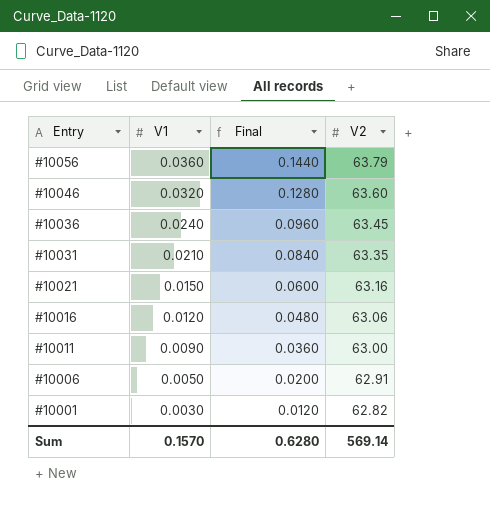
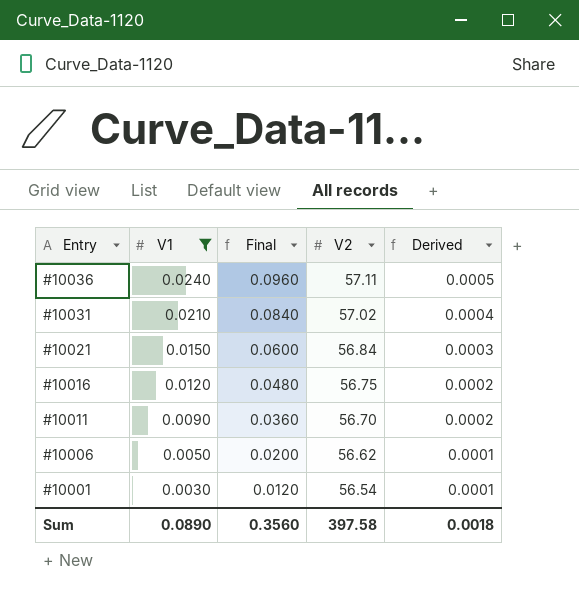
filter: none -> V1 <= 0.0240
column Derived | formula: none -> [V1] * 0.02
#10036 | V2: 63.45 -> 57.11
#10031 | V2: 63.35 -> 57.02
#10021 | V2: 63.16 -> 56.84
#10016 | V2: 63.06 -> 56.75
#10011 | V2: 63.00 -> 56.70
#10006 | V2: 62.91 -> 56.62
#10001 | V2: 62.82 -> 56.54
Sum | V1: 0.1570 -> 0.0890
Sum | Final: 0.6280 -> 0.3560
Sum | V2: 569.14 -> 397.58

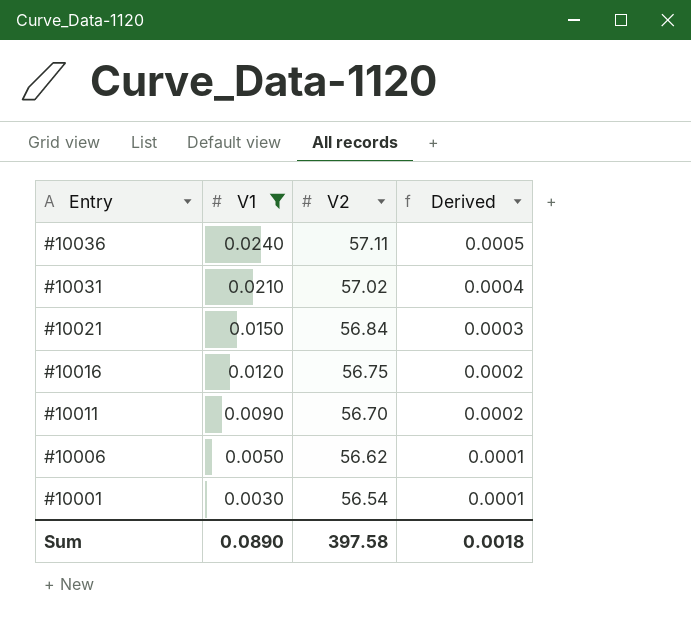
column Final | formula: [V1] * 4 -> none

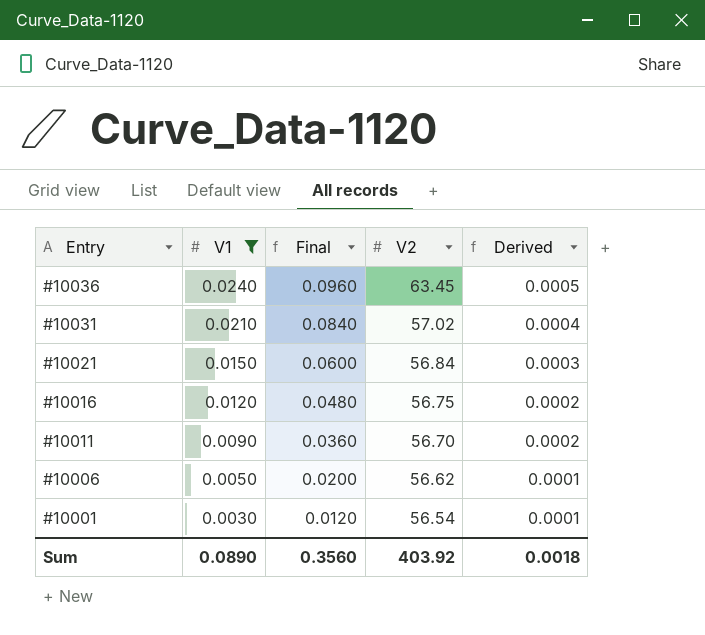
column Final | formula: none -> [V1] * 4
#10036 | V2: 57.11 -> 63.45
Sum | V2: 397.58 -> 403.92

